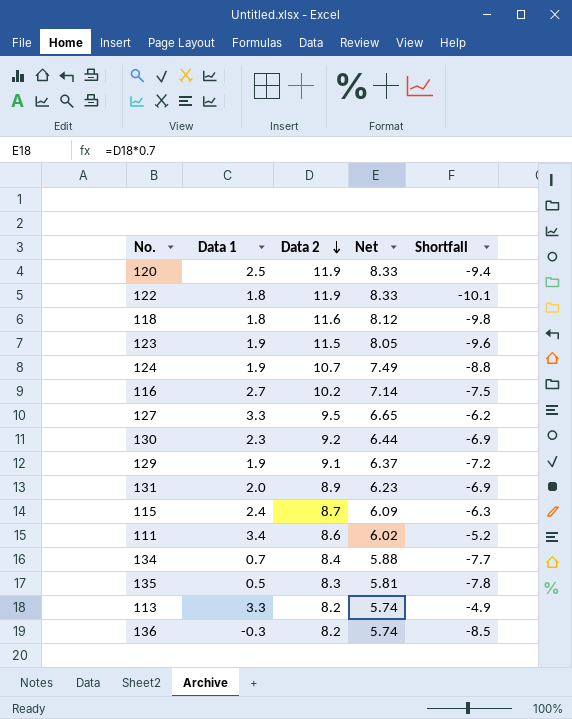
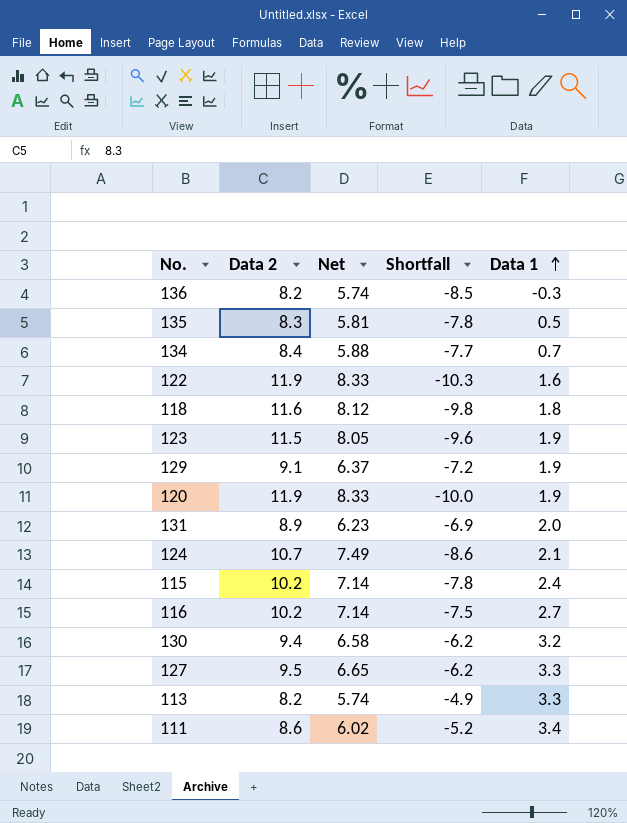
row order: Data 2 descending -> Data 1 ascending
column Data 1 | position: 2 -> 5
122 | Shortfall: -10.1 -> -10.3
122 | Data 1: 1.8 -> 1.6
120 | Shortfall: -9.4 -> -10.0
120 | Data 1: 2.5 -> 1.9
124 | Shortfall: -8.8 -> -8.6
124 | Data 1: 1.9 -> 2.1
115 | Data 2: 8.7 -> 10.2
115 | Net: 6.09 -> 7.14
115 | Shortfall: -6.3 -> -7.8
130 | Data 2: 9.2 -> 9.4
130 | Net: 6.44 -> 6.58
130 | Shortfall: -6.9 -> -6.2
130 | Data 1: 2.3 -> 3.2

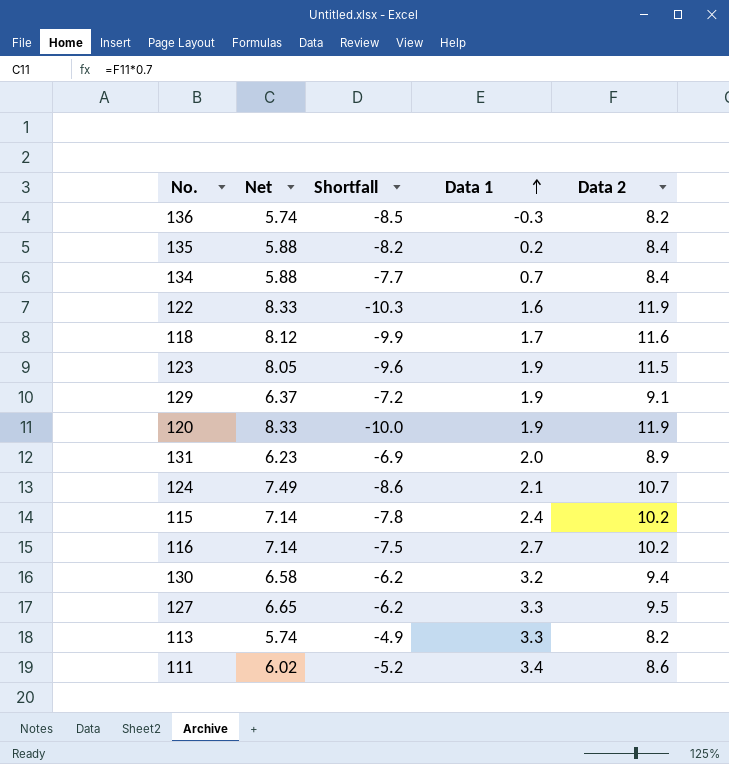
column Data 2 | position: 2 -> 5
135 | Net: 5.81 -> 5.88
135 | Shortfall: -7.8 -> -8.2
135 | Data 1: 0.5 -> 0.2
135 | Data 2: 8.3 -> 8.4
118 | Shortfall: -9.8 -> -9.9
118 | Data 1: 1.8 -> 1.7

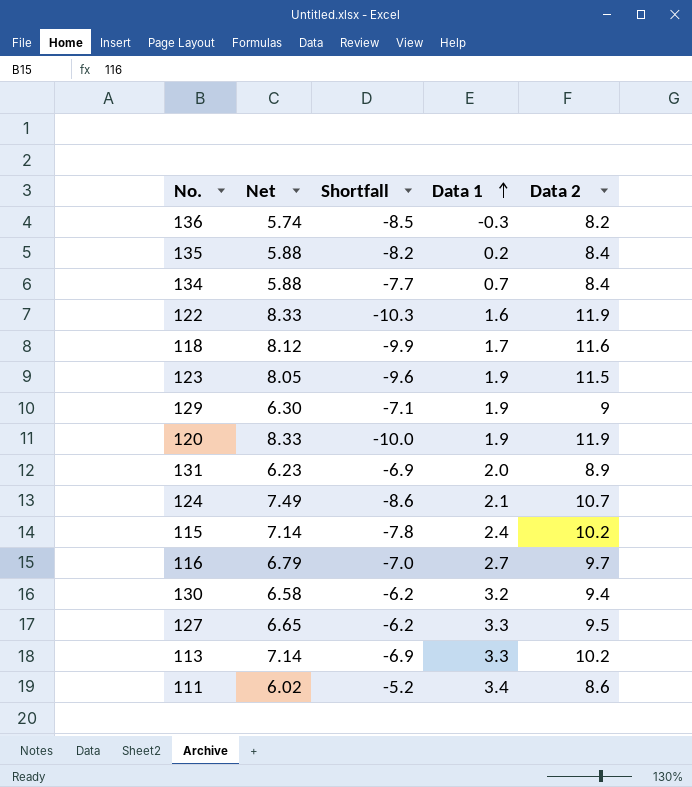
129 | Net: 6.37 -> 6.30
129 | Shortfall: -7.2 -> -7.1
129 | Data 2: 9.1 -> 9
116 | Net: 7.14 -> 6.79
116 | Shortfall: -7.5 -> -7.0
116 | Data 2: 10.2 -> 9.7
113 | Net: 5.74 -> 7.14
113 | Shortfall: -4.9 -> -6.9
113 | Data 2: 8.2 -> 10.2

